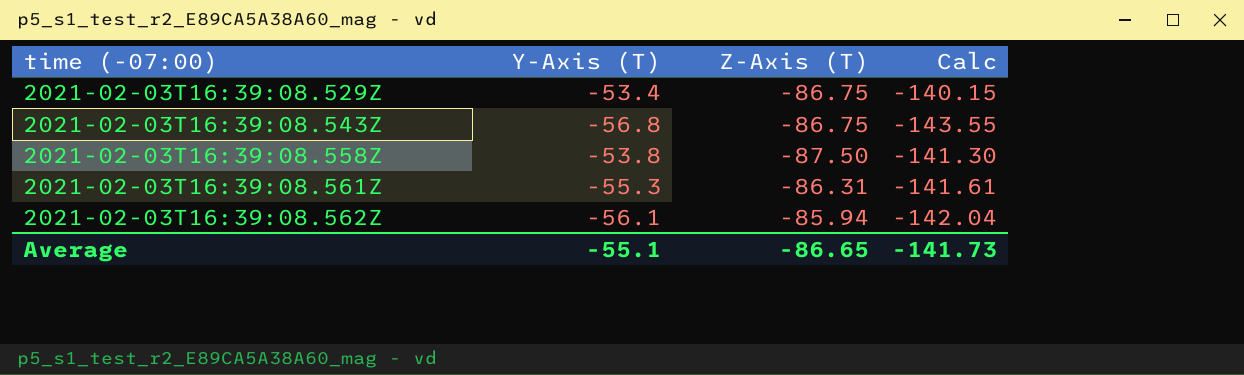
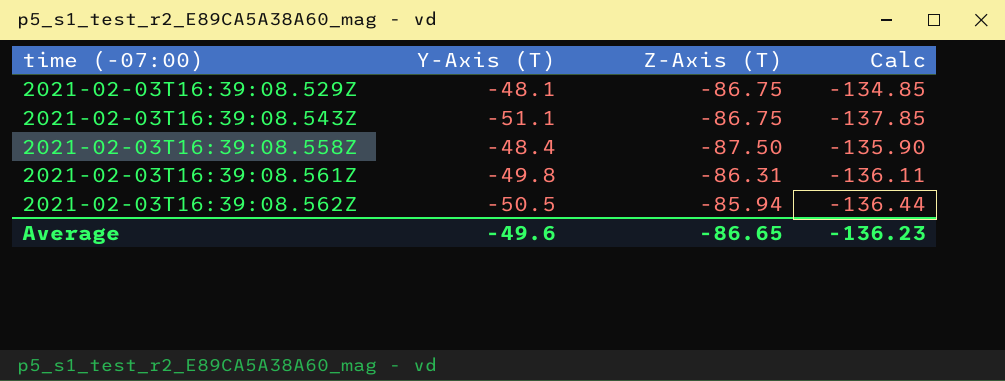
2021-02-03T16:39:08.529Z | Y-Axis (T): -53.4 -> -48.1
2021-02-03T16:39:08.529Z | Calc: -140.15 -> -134.85
2021-02-03T16:39:08.543Z | Y-Axis (T): -56.8 -> -51.1
2021-02-03T16:39:08.543Z | Calc: -143.55 -> -137.85
2021-02-03T16:39:08.558Z | Y-Axis (T): -53.8 -> -48.4
2021-02-03T16:39:08.558Z | Calc: -141.30 -> -135.90
2021-02-03T16:39:08.561Z | Y-Axis (T): -55.3 -> -49.8
2021-02-03T16:39:08.561Z | Calc: -141.61 -> -136.11
2021-02-03T16:39:08.562Z | Y-Axis (T): -56.1 -> -50.5
2021-02-03T16:39:08.562Z | Calc: -142.04 -> -136.44
Average | Y-Axis (T): -55.1 -> -49.6
Average | Calc: -141.73 -> -136.23

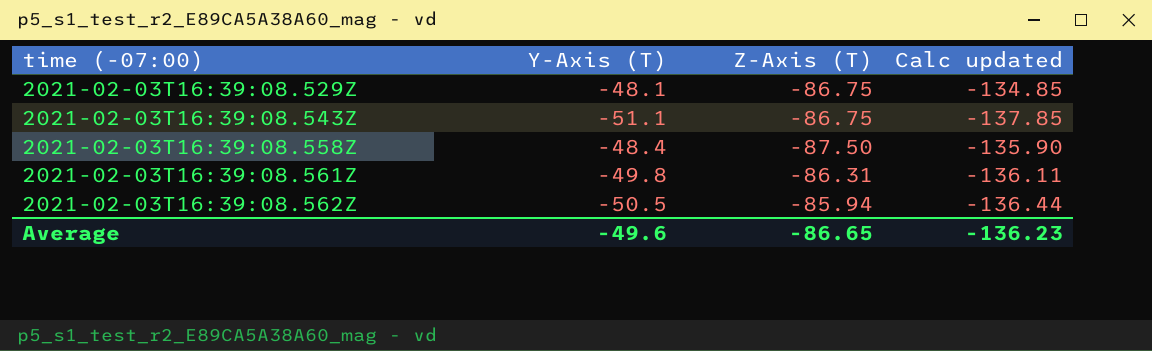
column name: Calc -> Calc updated

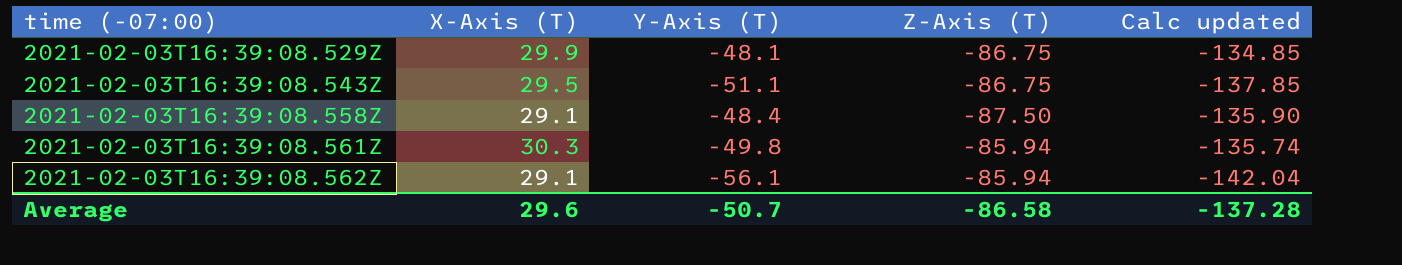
column X-Axis (T) | position: none -> 2
2021-02-03T16:39:08.561Z | Z-Axis (T): -86.31 -> -85.94
2021-02-03T16:39:08.561Z | Calc updated: -136.11 -> -135.74
2021-02-03T16:39:08.562Z | Y-Axis (T): -50.5 -> -56.1
2021-02-03T16:39:08.562Z | Calc updated: -136.44 -> -142.04
Average | Y-Axis (T): -49.6 -> -50.7
Average | Z-Axis (T): -86.65 -> -86.58
Average | Calc updated: -136.23 -> -137.28

